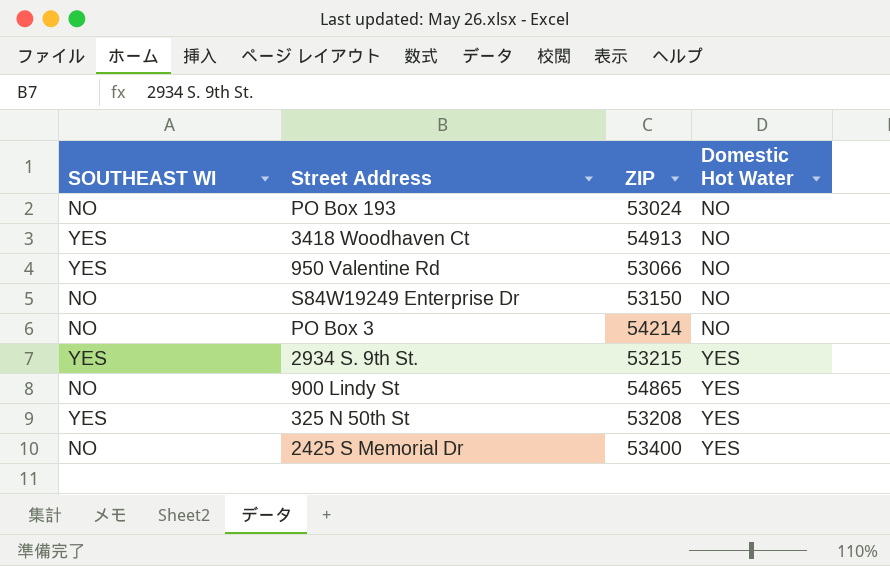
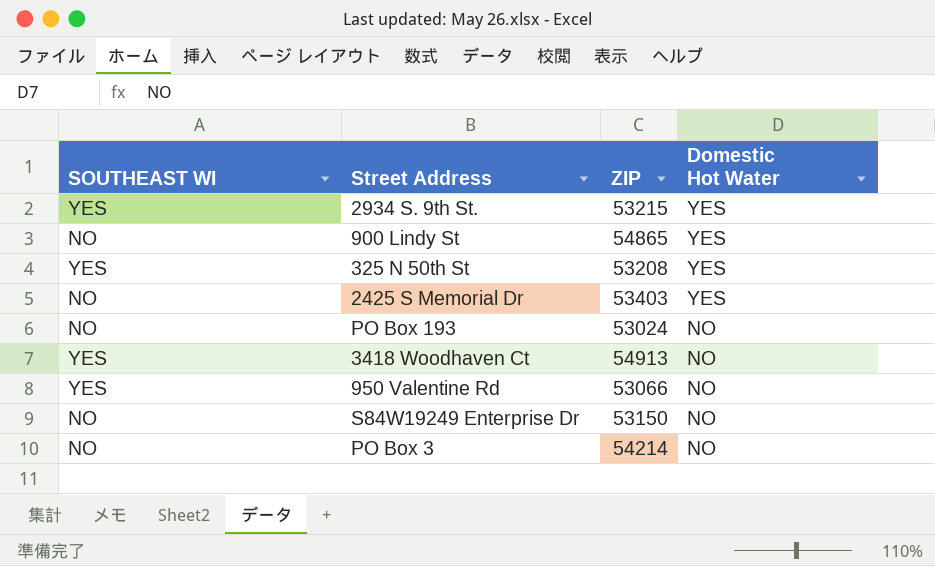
row order: Domestic Hot Water ascending -> Domestic Hot Water descending
2425 S Memorial Dr | ZIP: 53400 -> 53403

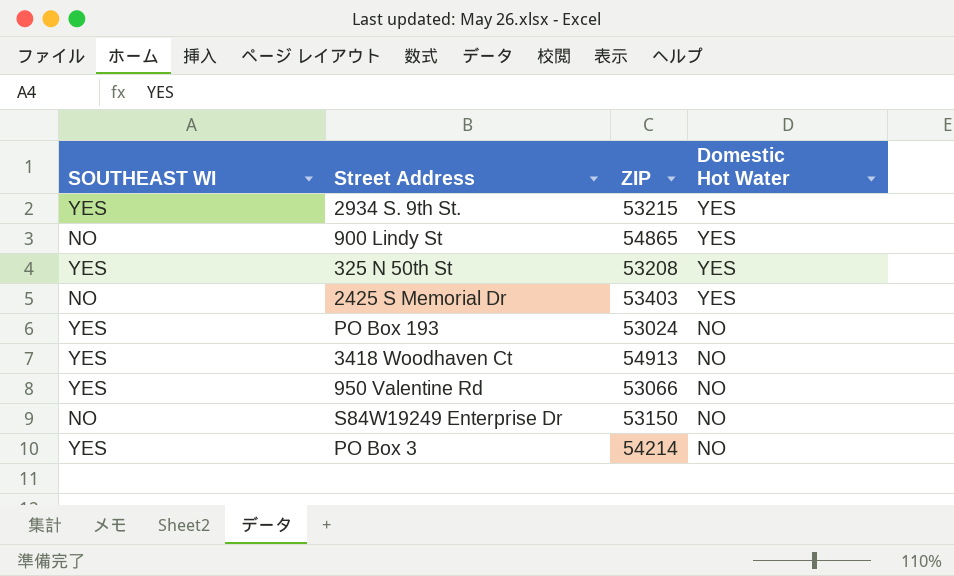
PO Box 193 | SOUTHEAST WI: NO -> YES
PO Box 3 | SOUTHEAST WI: NO -> YES

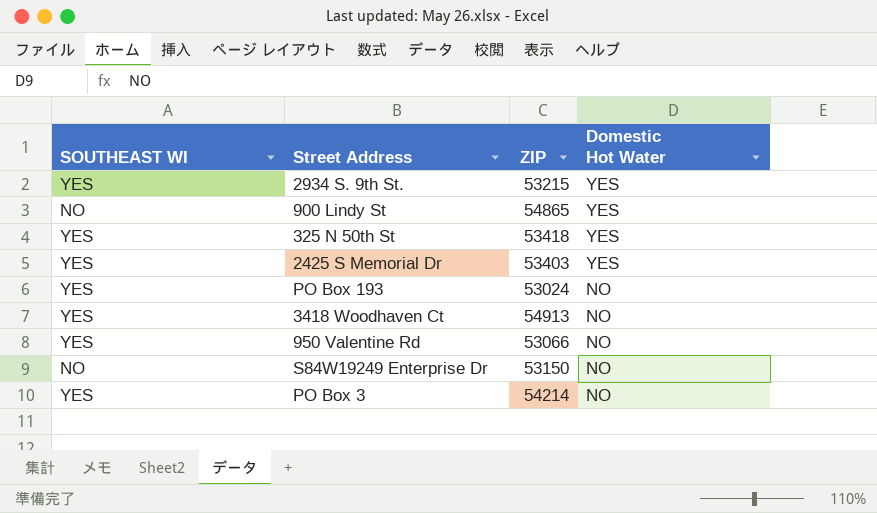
325 N 50th St | ZIP: 53208 -> 53418
2425 S Memorial Dr | SOUTHEAST WI: NO -> YES

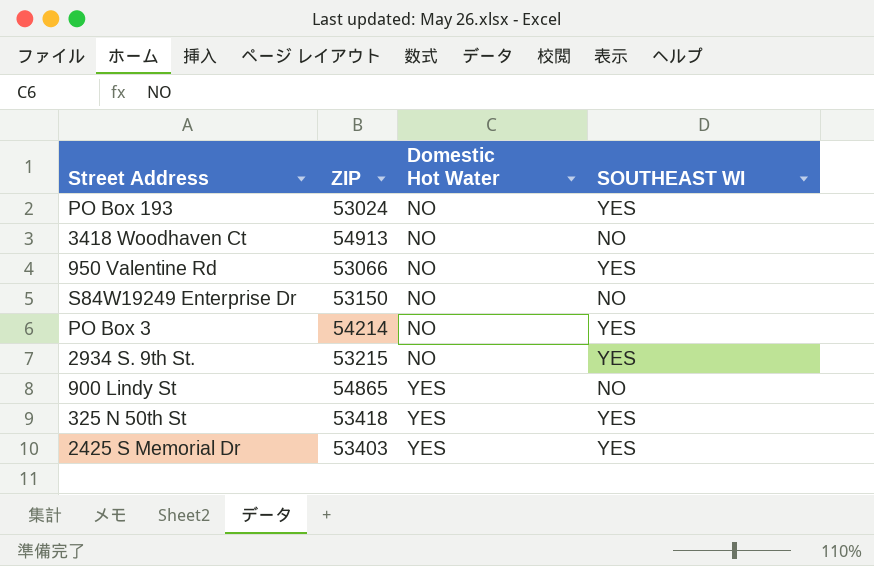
row order: Domestic Hot Water descending -> Domestic Hot Water ascending
column SOUTHEAST WI | position: 1 -> 4
3418 Woodhaven Ct | SOUTHEAST WI: YES -> NO
2934 S. 9th St. | Domestic Hot Water: YES -> NO

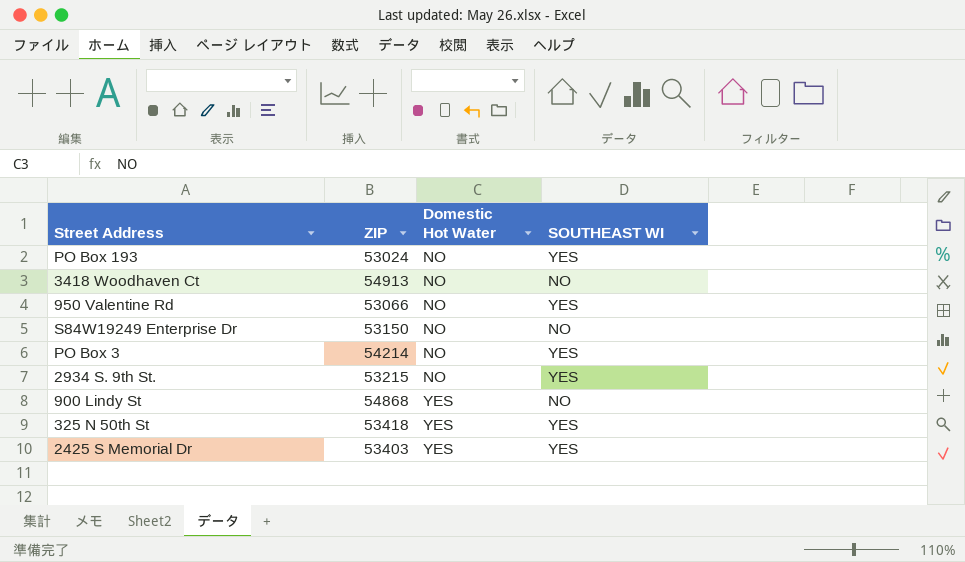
900 Lindy St | ZIP: 54865 -> 54868

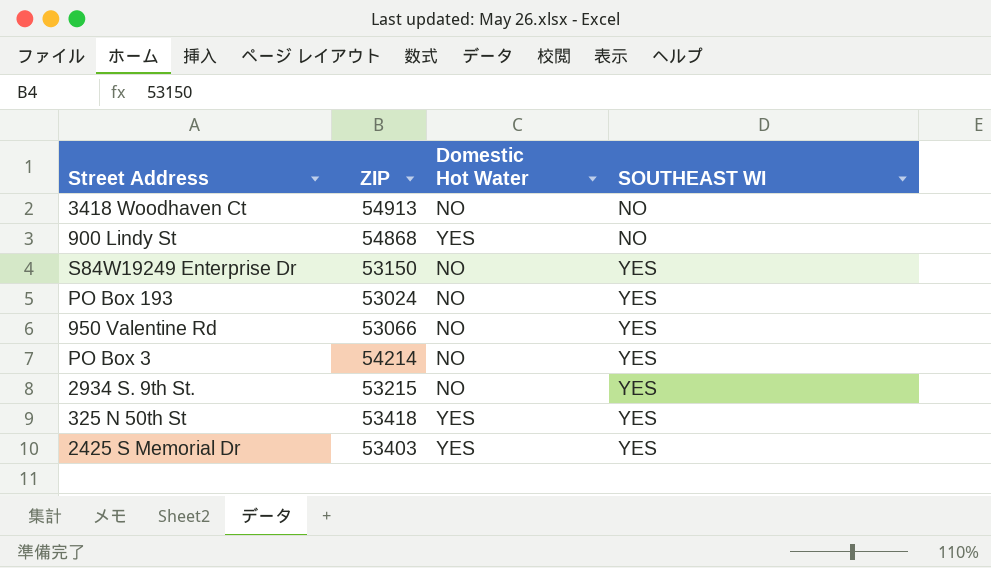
row order: Domestic Hot Water ascending -> SOUTHEAST WI ascending
S84W19249 Enterprise Dr | SOUTHEAST WI: NO -> YES

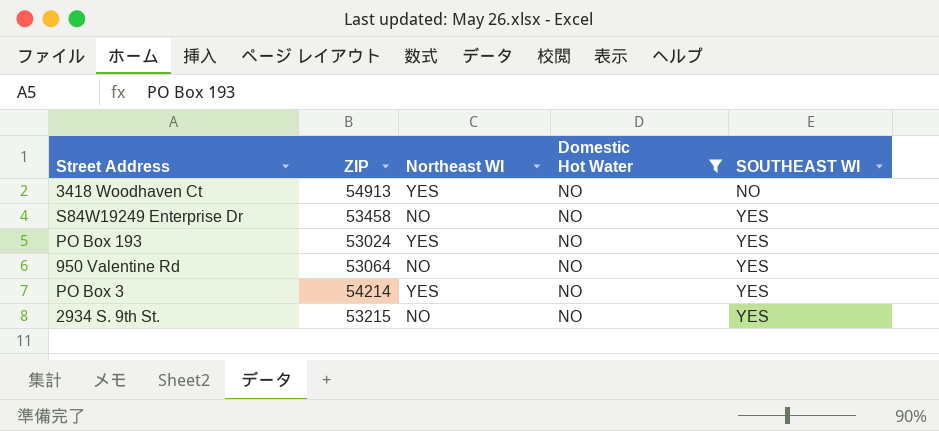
filter: none -> Domestic Hot Water = NO
column Northeast WI | position: none -> 3
S84W19249 Enterprise Dr | ZIP: 53150 -> 53458
950 Valentine Rd | ZIP: 53066 -> 53064

